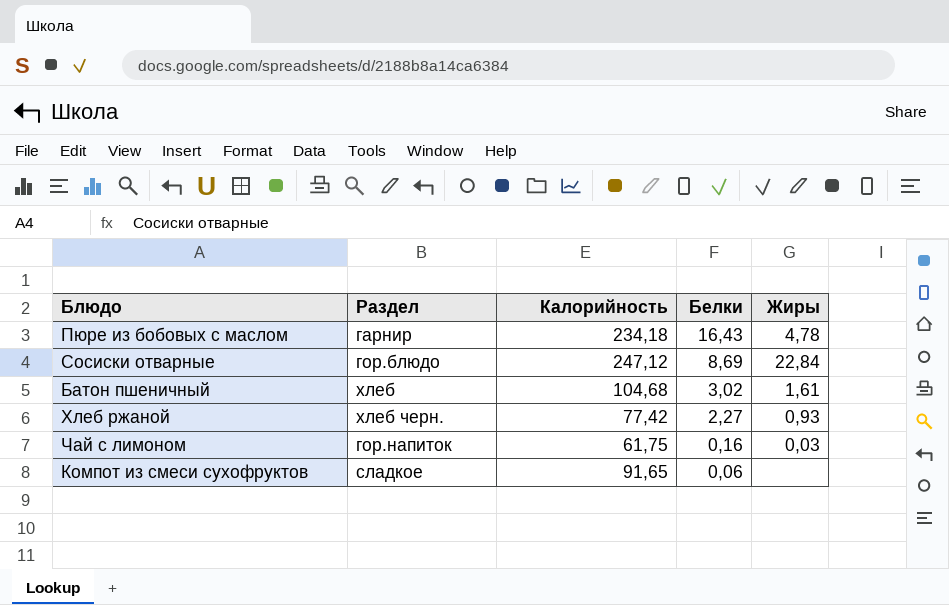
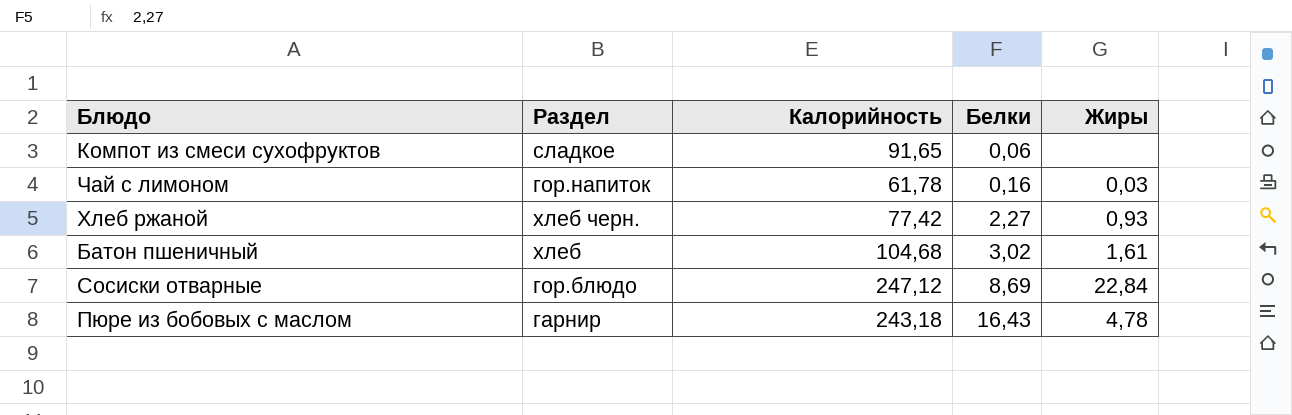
row order: Белки descending -> Белки ascending
Чай с лимоном | Калорийность: 61,75 -> 61,78
Пюре из бобовых с маслом | Калорийность: 234,18 -> 243,18

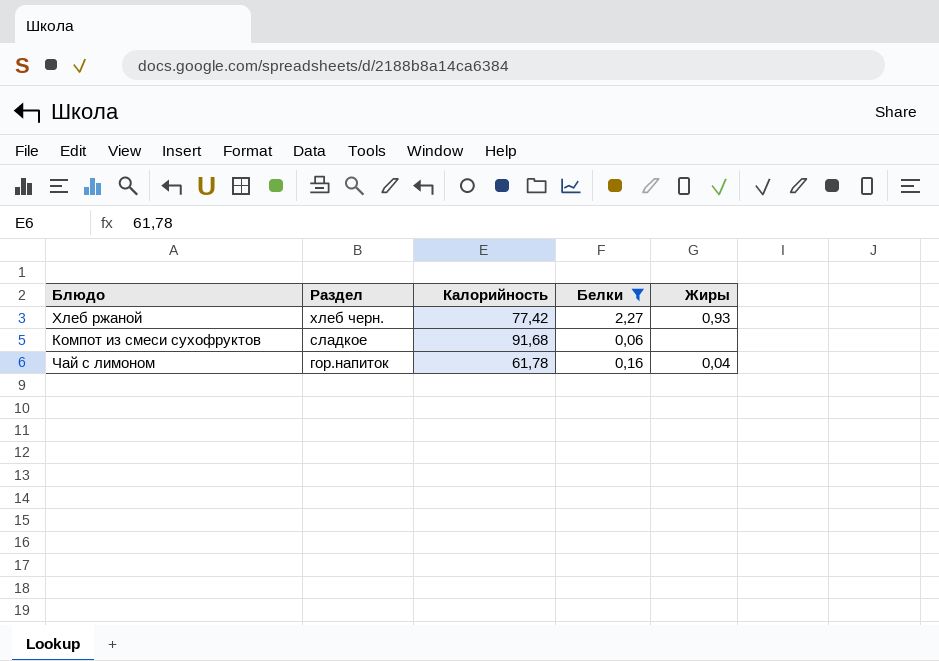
filter: none -> Белки <= 2,27
row order: Белки ascending -> Раздел descending
Компот из смеси сухофруктов | Калорийность: 91,65 -> 91,68
Чай с лимоном | Жиры: 0,03 -> 0,04

